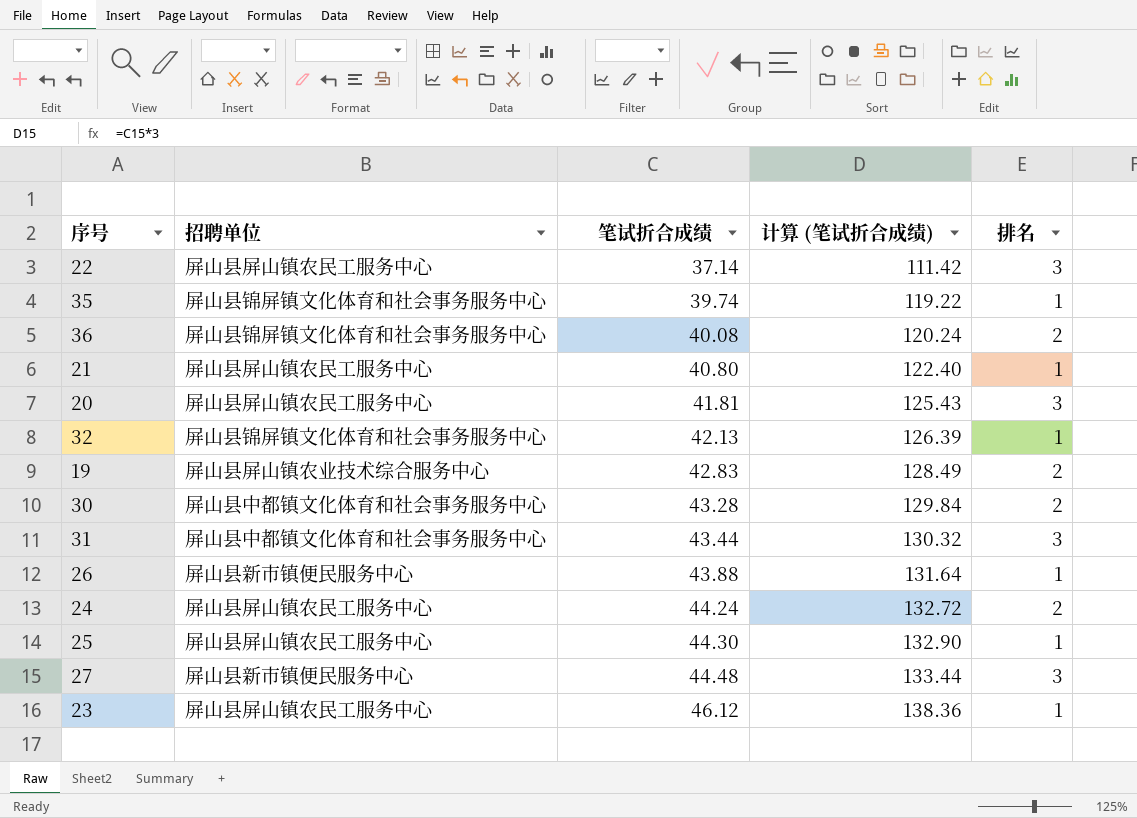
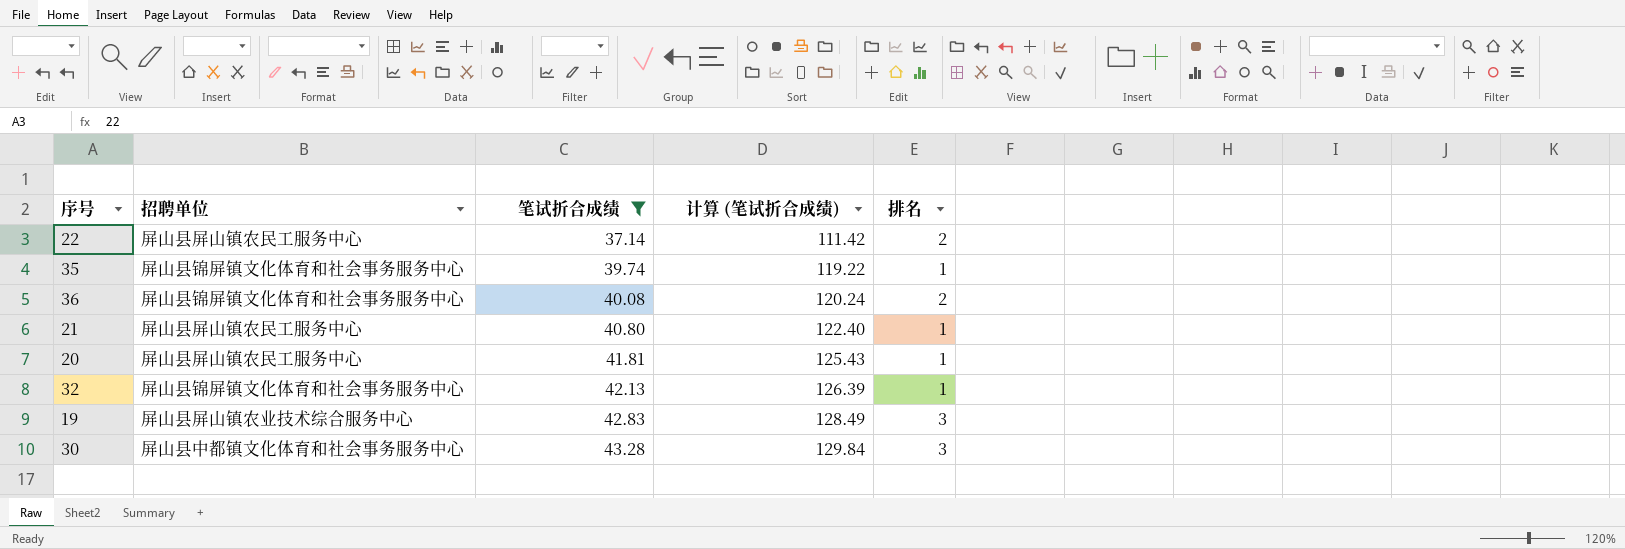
filter: none -> 笔试折合成绩 <= 43.28
22 | 排名: 3 -> 2
20 | 排名: 3 -> 1
19 | 排名: 2 -> 3
30 | 排名: 2 -> 3

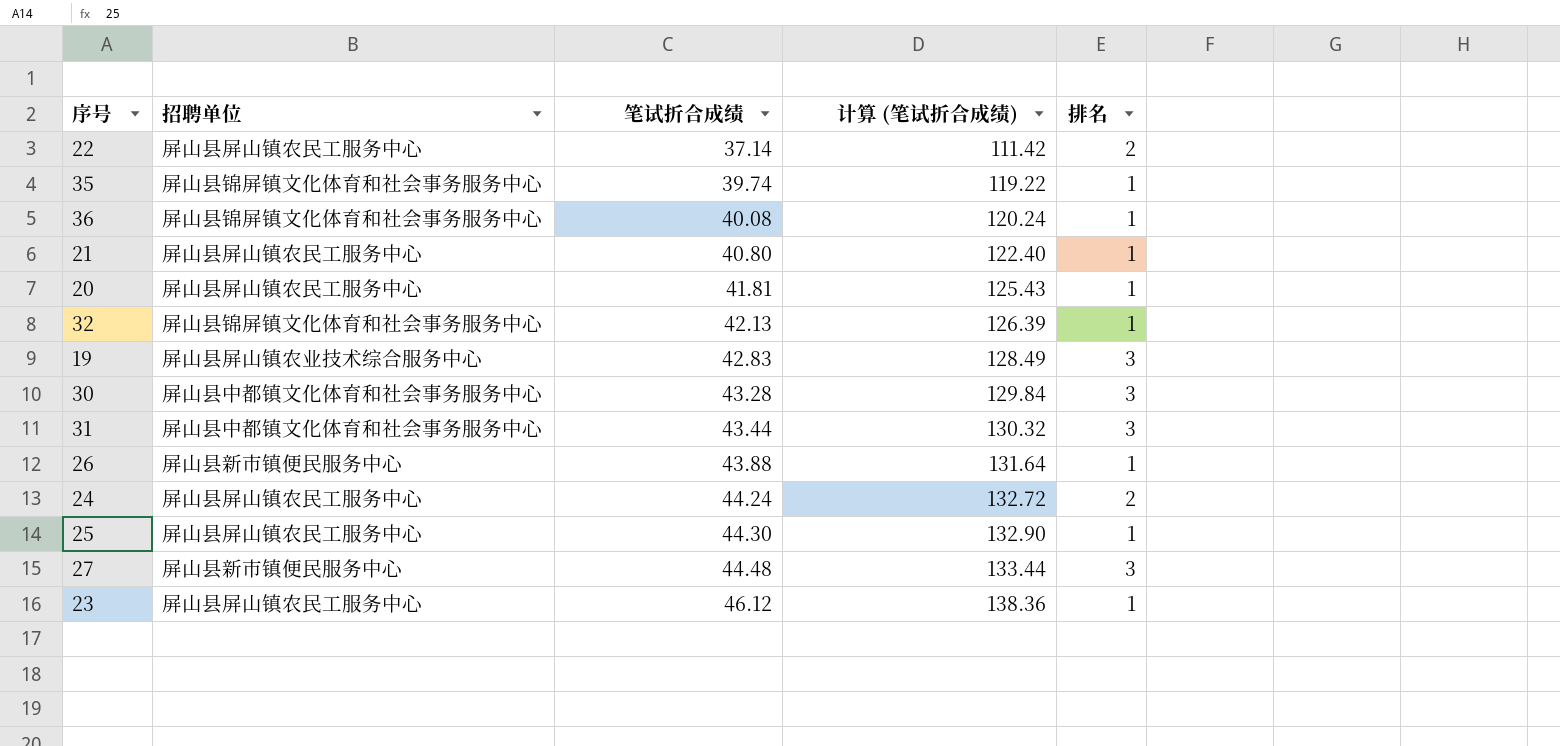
filter: 笔试折合成绩 <= 43.28 -> none
36 | 排名: 2 -> 1

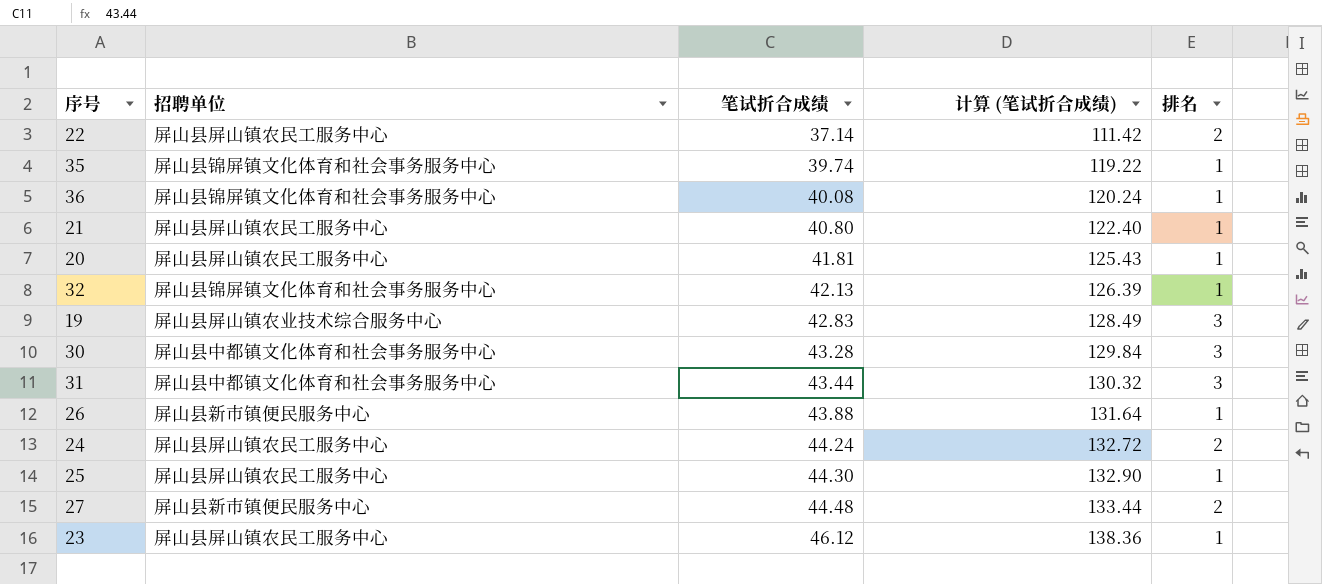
27 | 排名: 3 -> 2

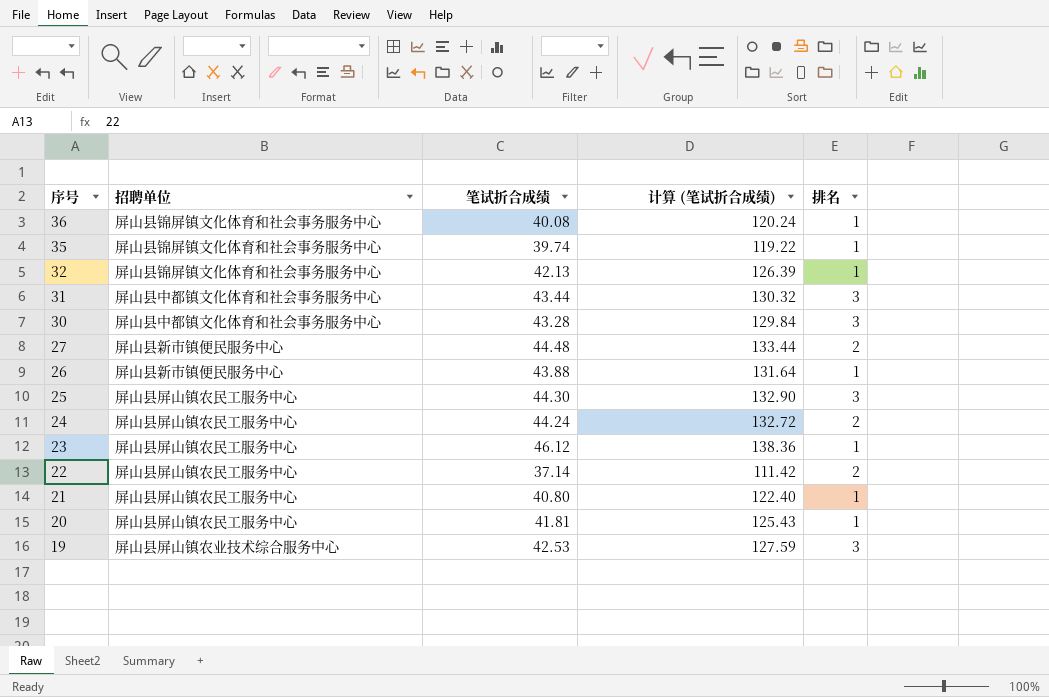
row order: 笔试折合成绩 ascending -> 序号 descending
25 | 排名: 1 -> 3
19 | 笔试折合成绩: 42.83 -> 42.53
19 | 计算 (笔试折合成绩): 128.49 -> 127.59

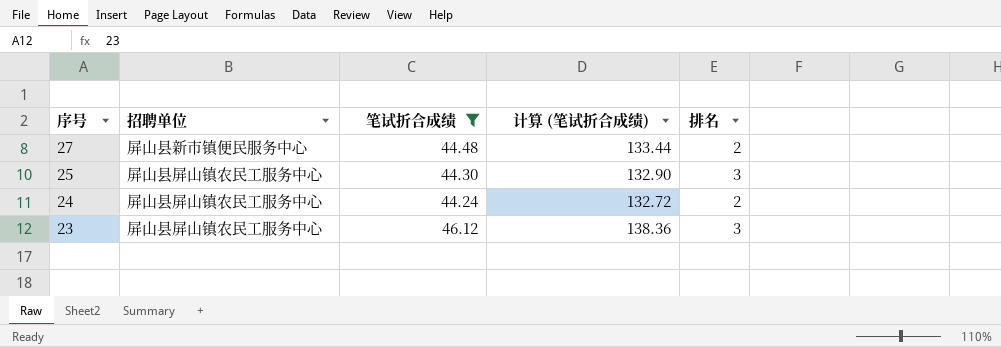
filter: none -> 笔试折合成绩 >= 44.24
23 | 排名: 1 -> 3

